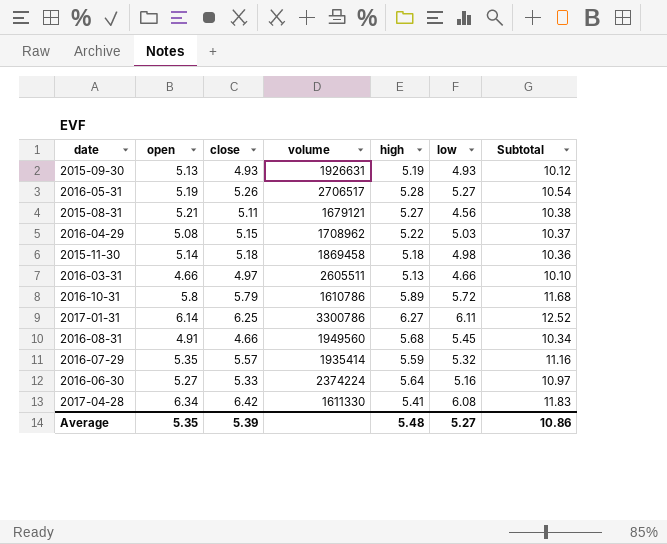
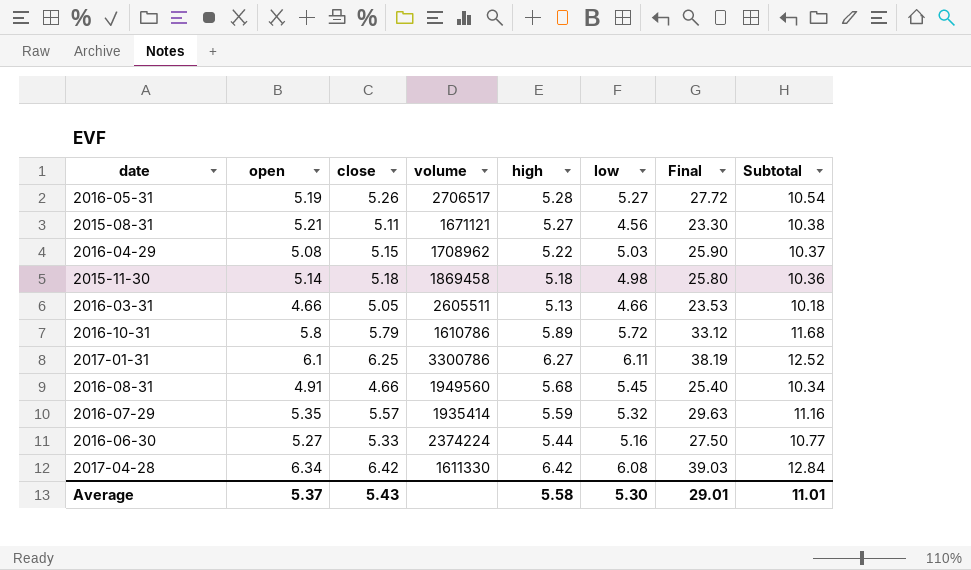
column Final | formula: none -> [close] * [low]
row 2015-09-30: 5.13 | 4.93 | 1926631 | 5.19 | 4.93 | 10.12 -> none
2015-08-31 | volume: 1679121 -> 1671121
2016-03-31 | close: 4.97 -> 5.05
2016-03-31 | Subtotal: 10.10 -> 10.18
2017-01-31 | open: 6.14 -> 6.1
2016-06-30 | high: 5.64 -> 5.44
2016-06-30 | Subtotal: 10.97 -> 10.77
2017-04-28 | high: 5.41 -> 6.42
2017-04-28 | Subtotal: 11.83 -> 12.84
Average | open: 5.35 -> 5.37
Average | close: 5.39 -> 5.43
Average | high: 5.48 -> 5.58
Average | low: 5.27 -> 5.30
Average | Subtotal: 10.86 -> 11.01

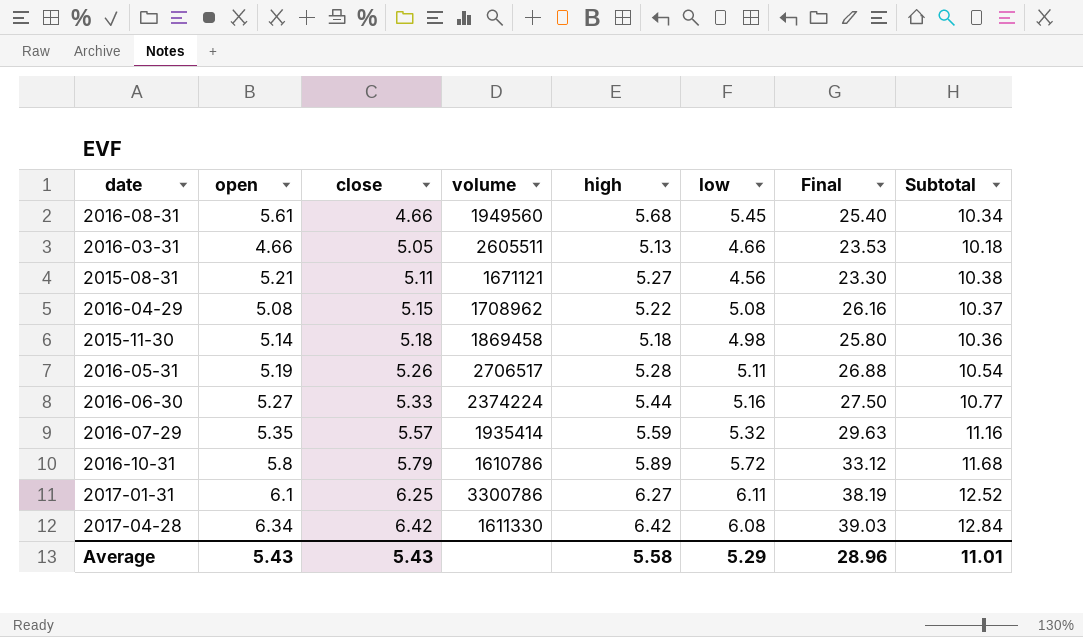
row order: none -> close ascending
2016-08-31 | open: 4.91 -> 5.61
2016-04-29 | low: 5.03 -> 5.08
2016-04-29 | Final: 25.90 -> 26.16
2016-05-31 | low: 5.27 -> 5.11
2016-05-31 | Final: 27.72 -> 26.88
Average | open: 5.37 -> 5.43
Average | low: 5.30 -> 5.29
Average | Final: 29.01 -> 28.96

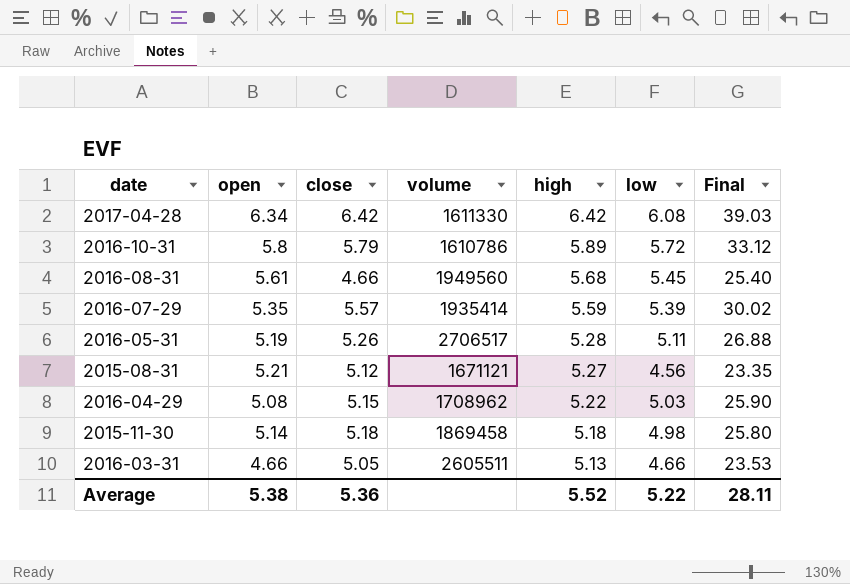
row order: close ascending -> high descending
column Subtotal | formula: [close] + [high] -> none
row 2016-06-30: 5.27 | 5.33 | 2374224 | 5.44 | 5.16 | 27.50 | 10.77 -> none
row 2017-01-31: 6.1 | 6.25 | 3300786 | 6.27 | 6.11 | 38.19 | 12.52 -> none
2016-07-29 | low: 5.32 -> 5.39
2016-07-29 | Final: 29.63 -> 30.02
2015-08-31 | close: 5.11 -> 5.12
2015-08-31 | Final: 23.30 -> 23.35
2016-04-29 | low: 5.08 -> 5.03
2016-04-29 | Final: 26.16 -> 25.90
Average | open: 5.43 -> 5.38
Average | close: 5.43 -> 5.36
Average | high: 5.58 -> 5.52
Average | low: 5.29 -> 5.22
Average | Final: 28.96 -> 28.11

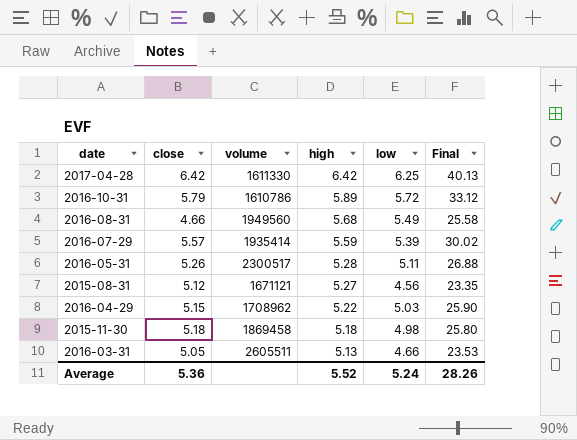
column open | position: 2 -> none
2017-04-28 | low: 6.08 -> 6.25
2017-04-28 | Final: 39.03 -> 40.13
2016-08-31 | low: 5.45 -> 5.49
2016-08-31 | Final: 25.40 -> 25.58
2016-05-31 | volume: 2706517 -> 2300517
Average | low: 5.22 -> 5.24
Average | Final: 28.11 -> 28.26

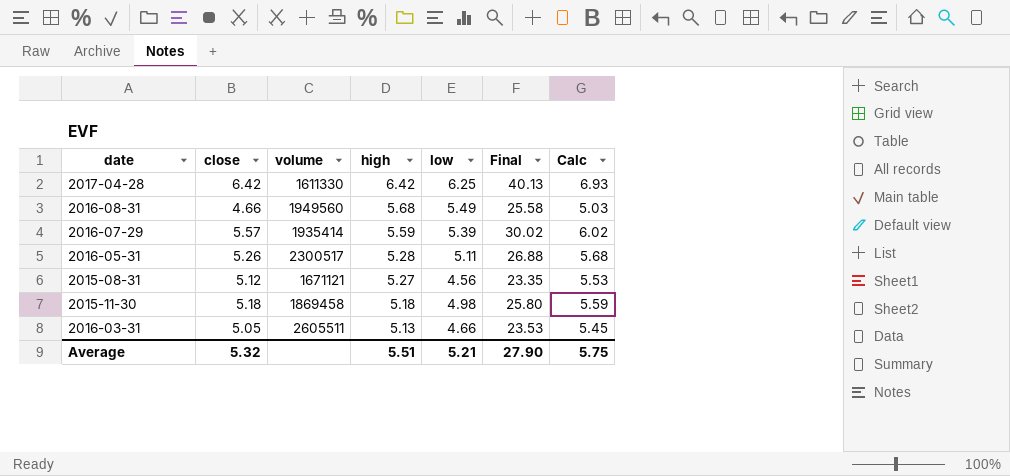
column Calc | formula: none -> [close] * 1.08
row 2016-10-31: 5.79 | 1610786 | 5.89 | 5.72 | 33.12 -> none
row 2016-04-29: 5.15 | 1708962 | 5.22 | 5.03 | 25.90 -> none
Average | close: 5.36 -> 5.32
Average | high: 5.52 -> 5.51
Average | low: 5.24 -> 5.21
Average | Final: 28.26 -> 27.90

